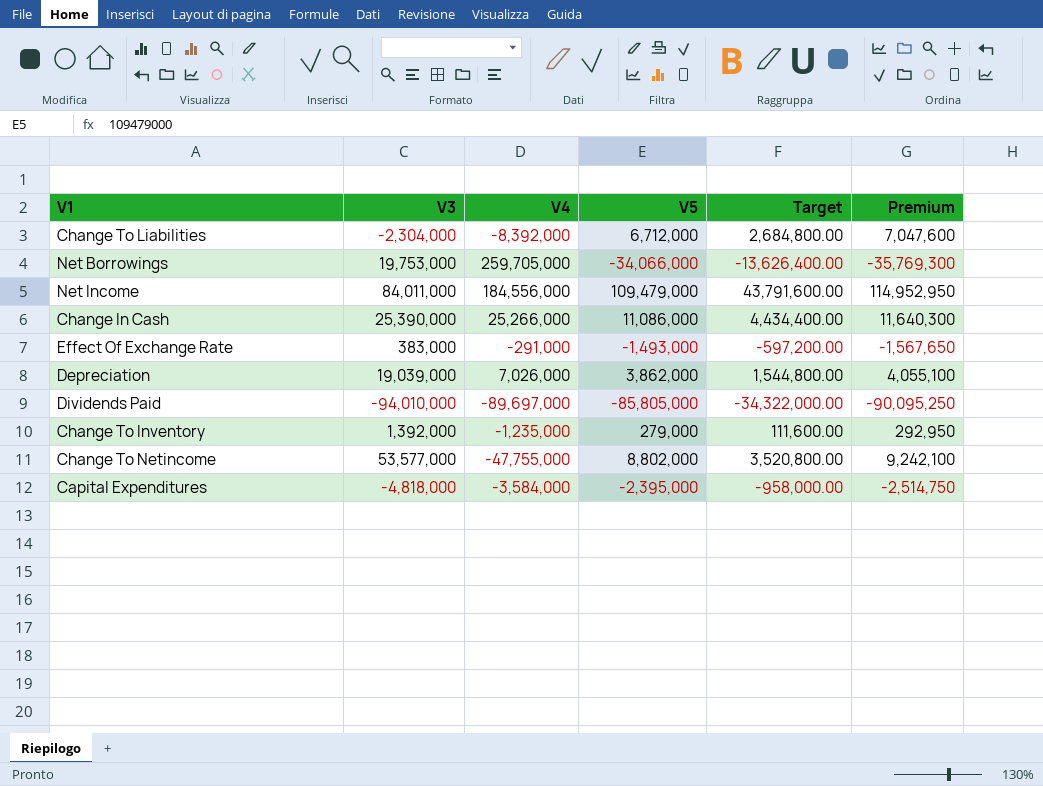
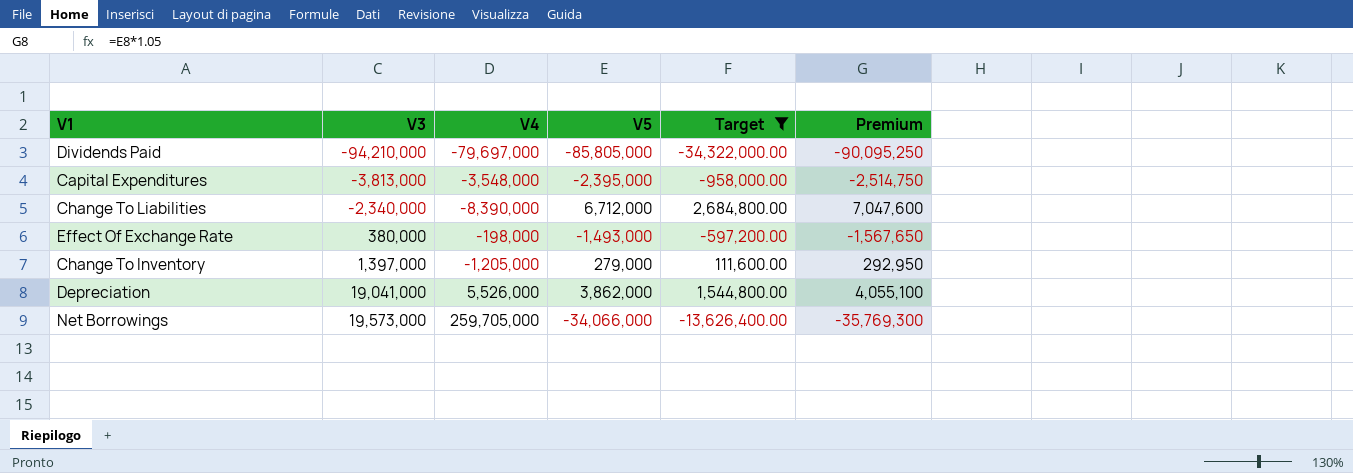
filter: none -> Target <= 2,684,800.00
row order: none -> V3 ascending
Dividends Paid | V3: -94,010,000 -> -94,210,000
Dividends Paid | V4: -89,697,000 -> -79,697,000
Capital Expenditures | V3: -4,818,000 -> -3,813,000
Capital Expenditures | V4: -3,584,000 -> -3,548,000
Change To Liabilities | V3: -2,304,000 -> -2,340,000
Change To Liabilities | V4: -8,392,000 -> -8,390,000
Effect Of Exchange Rate | V3: 383,000 -> 380,000
Effect Of Exchange Rate | V4: -291,000 -> -198,000
Change To Inventory | V3: 1,392,000 -> 1,397,000
Change To Inventory | V4: -1,235,000 -> -1,205,000
Depreciation | V3: 19,039,000 -> 19,041,000
Depreciation | V4: 7,026,000 -> 5,526,000
Net Borrowings | V3: 19,753,000 -> 19,573,000

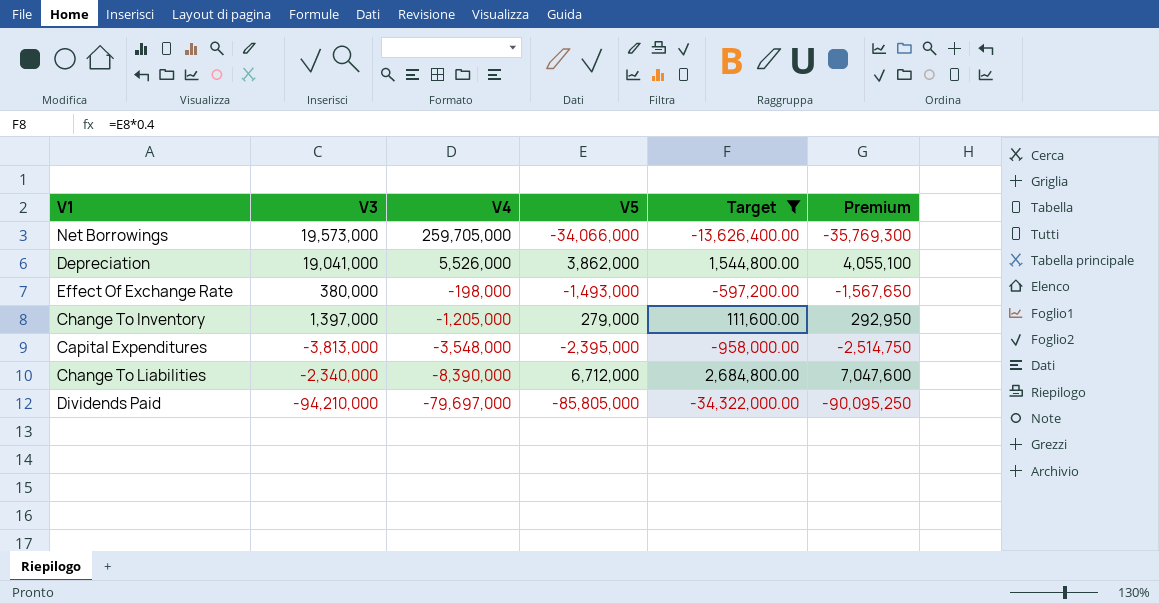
row order: V3 ascending -> V4 descending

